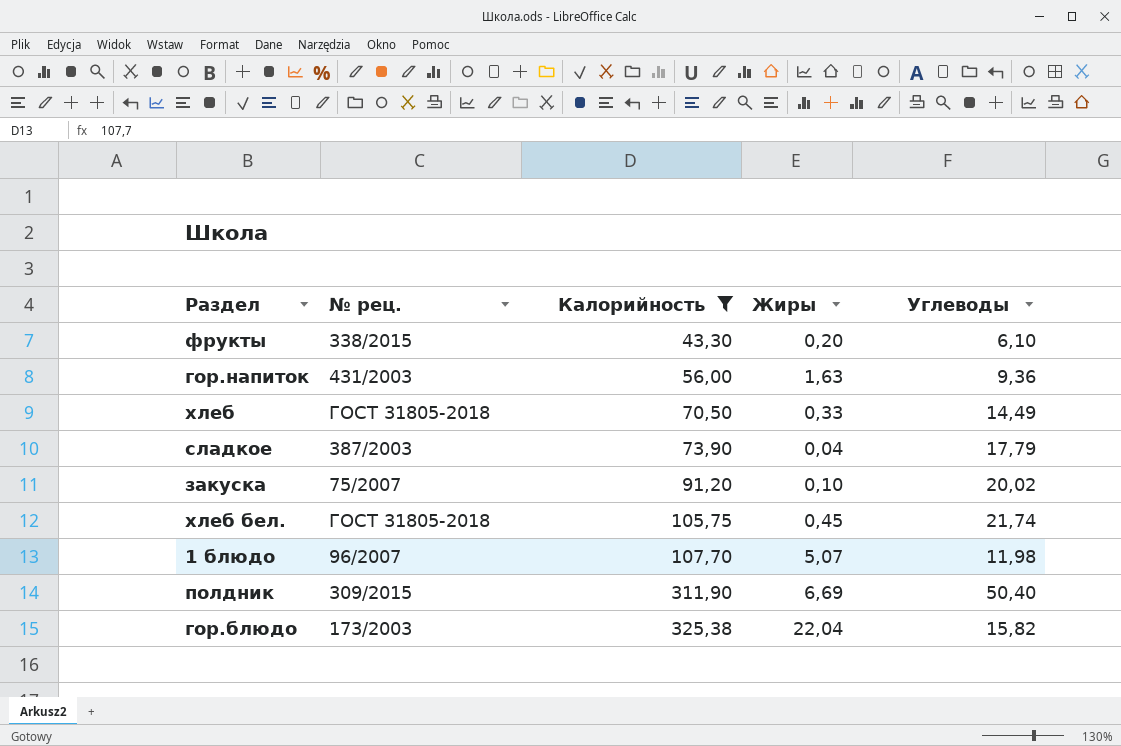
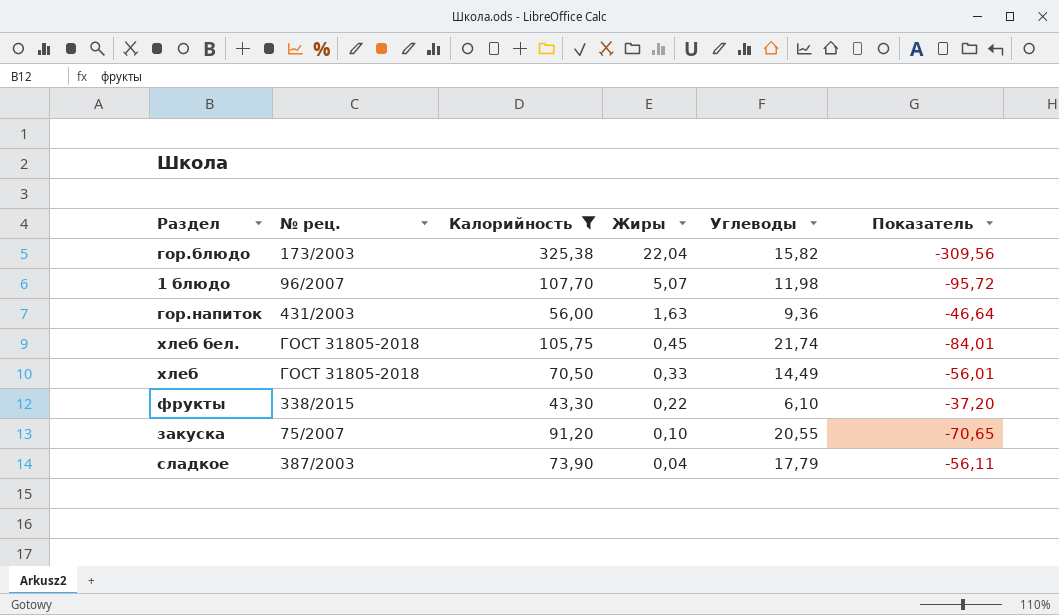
row order: Калорийность ascending -> Жиры descending
column Показатель | formula: none -> [Углеводы] - [Калорийность]
row полдник: 309/2015 | 311,90 | 6,69 | 50,40 -> none
фрукты | Жиры: 0,20 -> 0,22
закуска | Углеводы: 20,02 -> 20,55

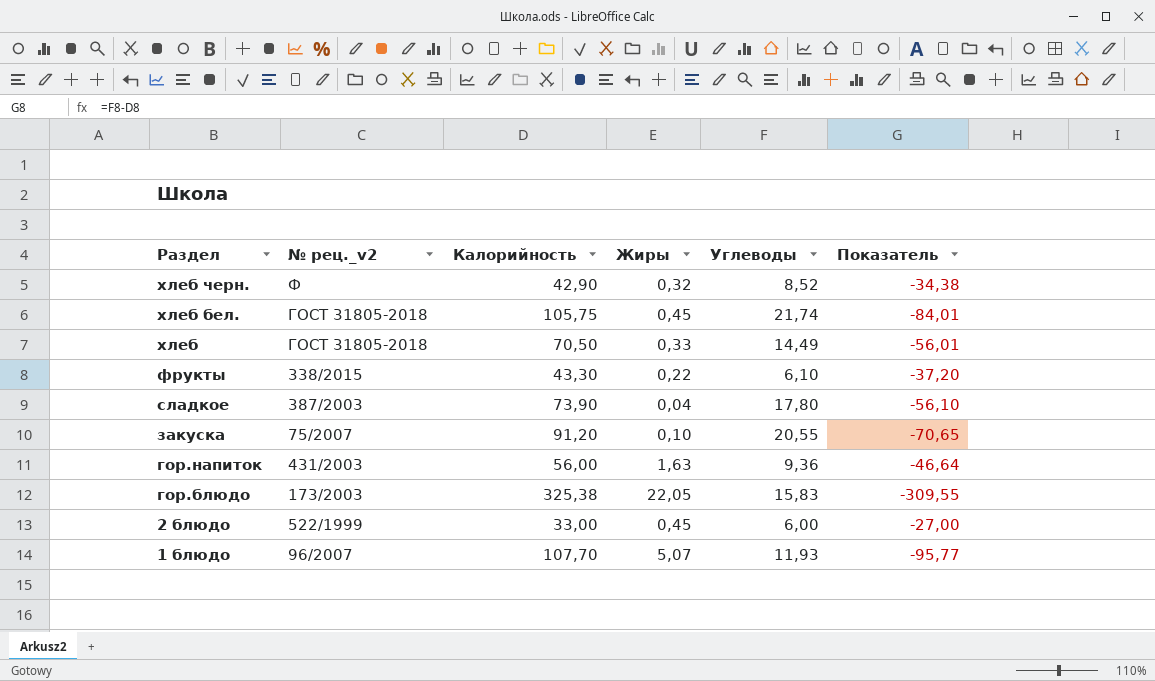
filter: Калорийность >= 43,30 -> none
row order: Жиры descending -> Раздел descending
column name: № рец. -> № рец._v2
сладкое | Углеводы: 17,79 -> 17,80
сладкое | Показатель: -56,11 -> -56,10
гор.блюдо | Жиры: 22,04 -> 22,05
гор.блюдо | Углеводы: 15,82 -> 15,83
гор.блюдо | Показатель: -309,56 -> -309,55
1 блюдо | Углеводы: 11,98 -> 11,93
1 блюдо | Показатель: -95,72 -> -95,77

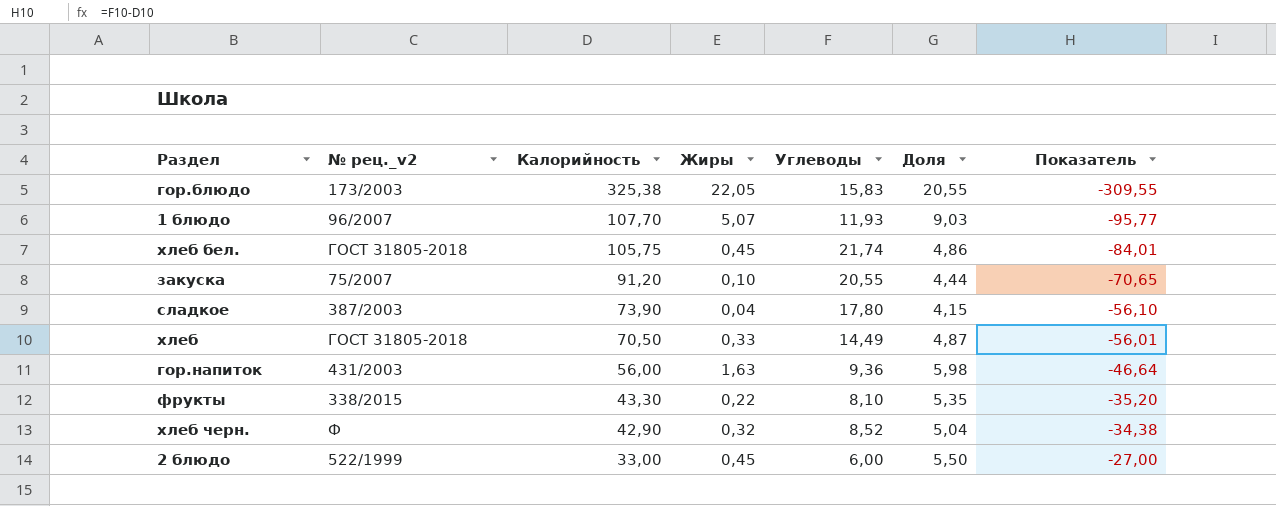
row order: Раздел descending -> Калорийность descending
column Доля | formula: none -> [Калорийность] / [Углеводы]
фрукты | Углеводы: 6,10 -> 8,10
фрукты | Показатель: -37,20 -> -35,20

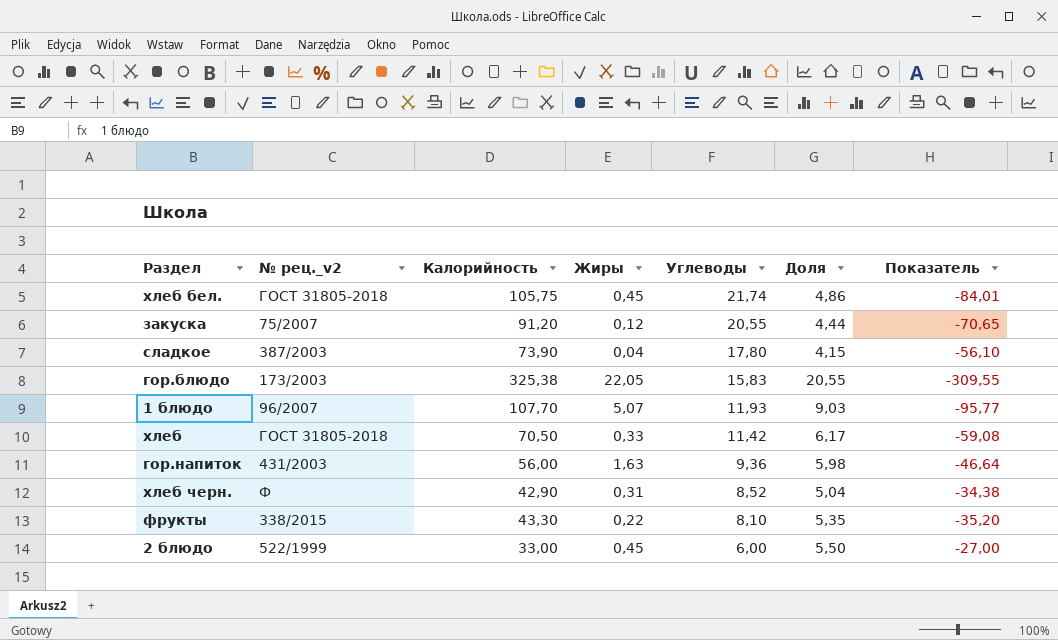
row order: Калорийность descending -> Углеводы descending
закуска | Жиры: 0,10 -> 0,12
хлеб | Углеводы: 14,49 -> 11,42
хлеб | Доля: 4,87 -> 6,17
хлеб | Показатель: -56,01 -> -59,08
хлеб черн. | Жиры: 0,32 -> 0,31

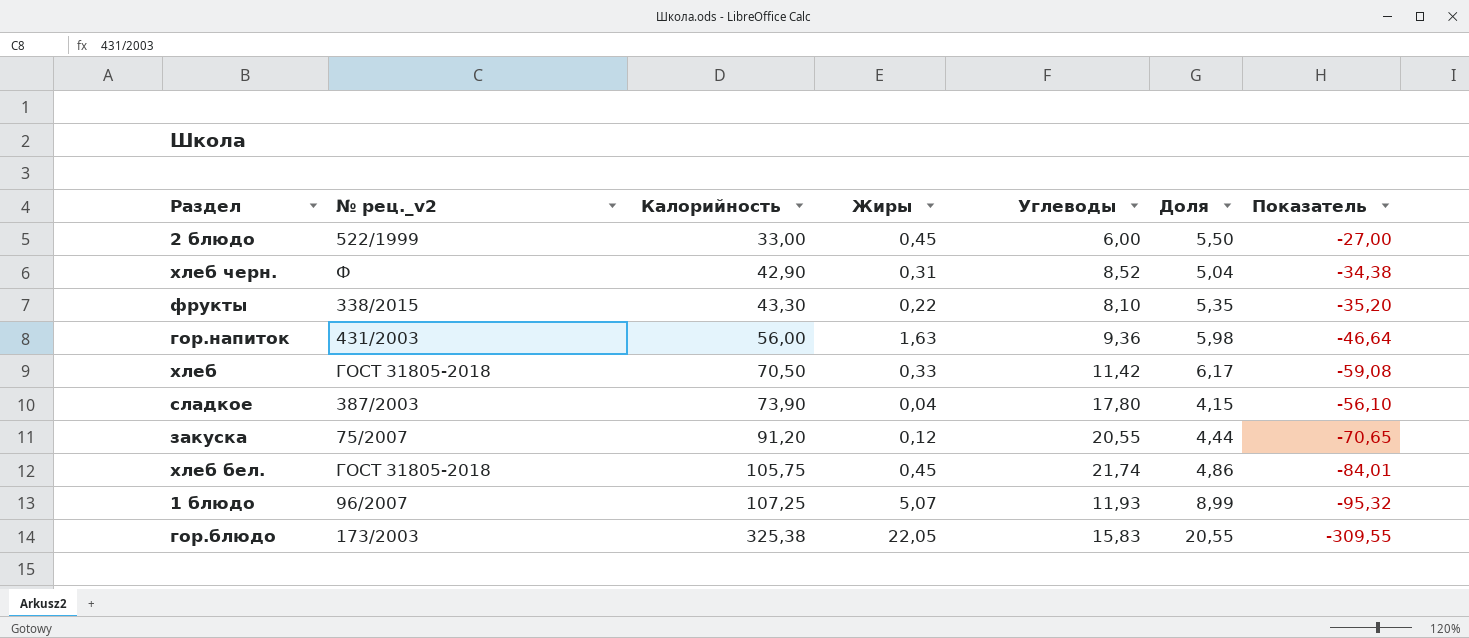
row order: Углеводы descending -> Калорийность ascending
1 блюдо | Калорийность: 107,70 -> 107,25
1 блюдо | Доля: 9,03 -> 8,99
1 блюдо | Показатель: -95,77 -> -95,32

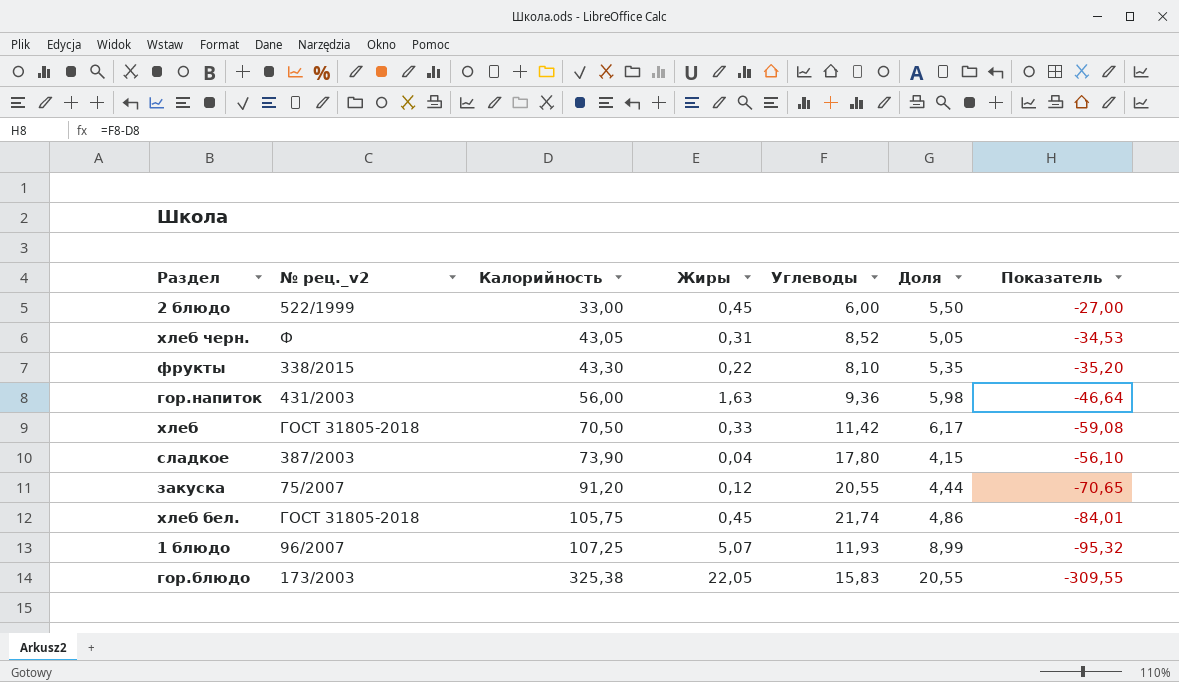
хлеб черн. | Калорийность: 42,90 -> 43,05
хлеб черн. | Доля: 5,04 -> 5,05
хлеб черн. | Показатель: -34,38 -> -34,53

